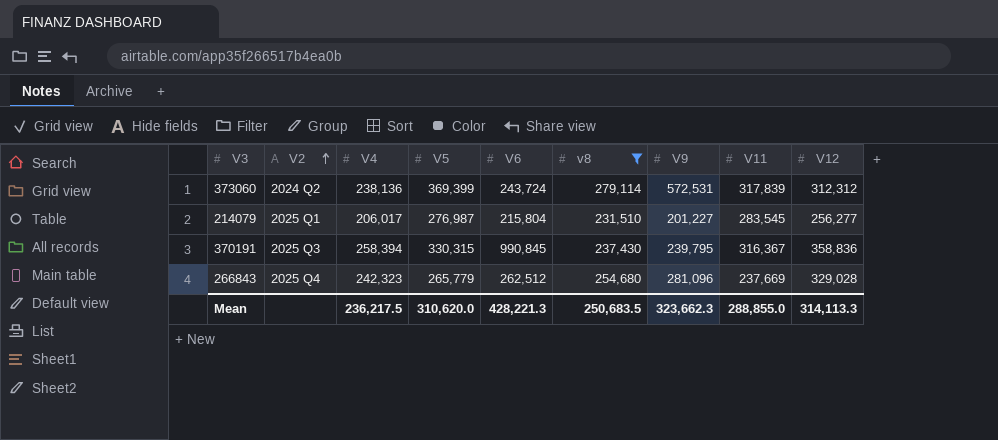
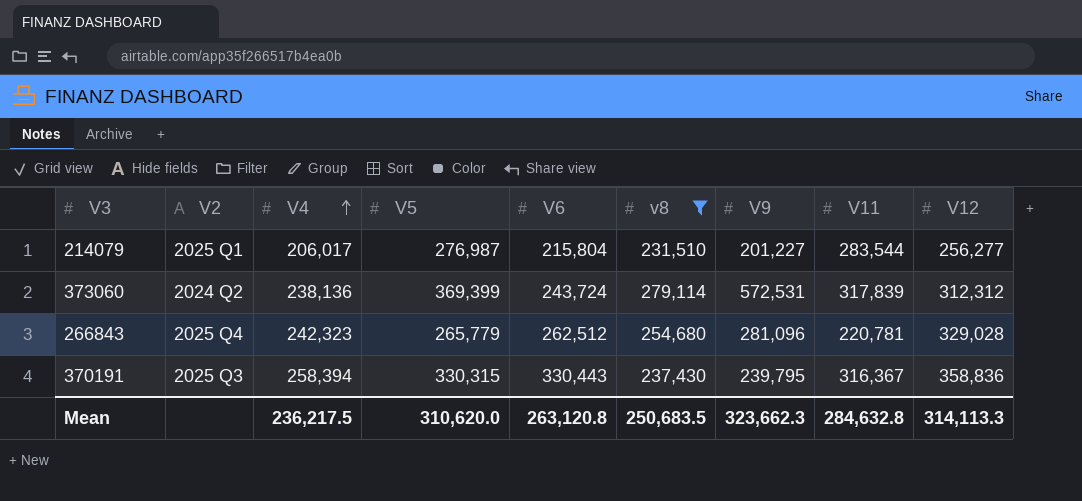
row order: V2 ascending -> V4 ascending
214079 | V11: 283,545 -> 283,544
266843 | V11: 237,669 -> 220,781
370191 | V6: 990,845 -> 330,443
Mean | V6: 428,221.3 -> 263,120.8
Mean | V11: 288,855.0 -> 284,632.8

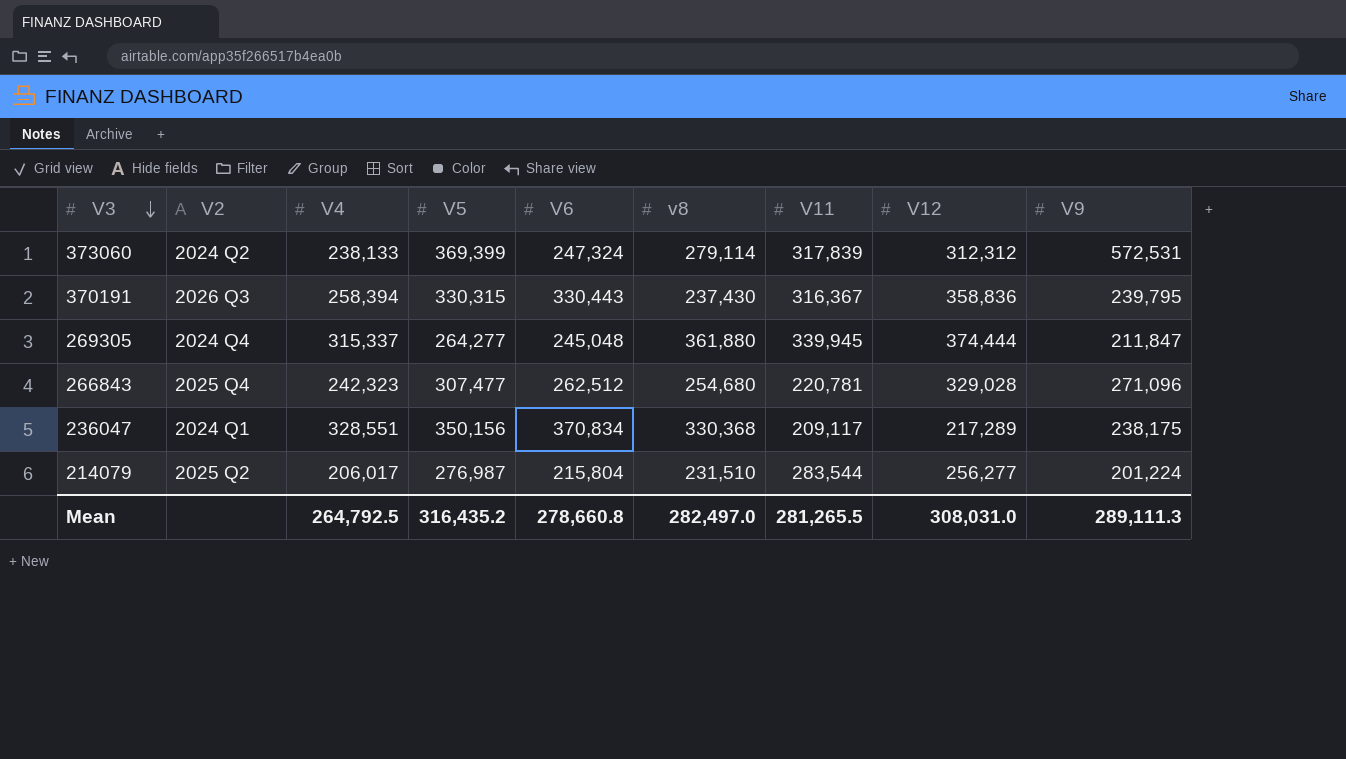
filter: v8 <= 279,114 -> none
row order: V4 ascending -> V3 descending
column V9 | position: 7 -> 9
373060 | V4: 238,136 -> 238,133
373060 | V6: 243,724 -> 247,324
370191 | V2: 2025 Q3 -> 2026 Q3
266843 | V5: 265,779 -> 307,477
266843 | V9: 281,096 -> 271,096
214079 | V2: 2025 Q1 -> 2025 Q2
214079 | V9: 201,227 -> 201,224
Mean | V4: 236,217.5 -> 264,792.5
Mean | V5: 310,620.0 -> 316,435.2
Mean | V6: 263,120.8 -> 278,660.8
Mean | v8: 250,683.5 -> 282,497.0
Mean | V11: 284,632.8 -> 281,265.5
Mean | V12: 314,113.3 -> 308,031.0
Mean | V9: 323,662.3 -> 289,111.3

